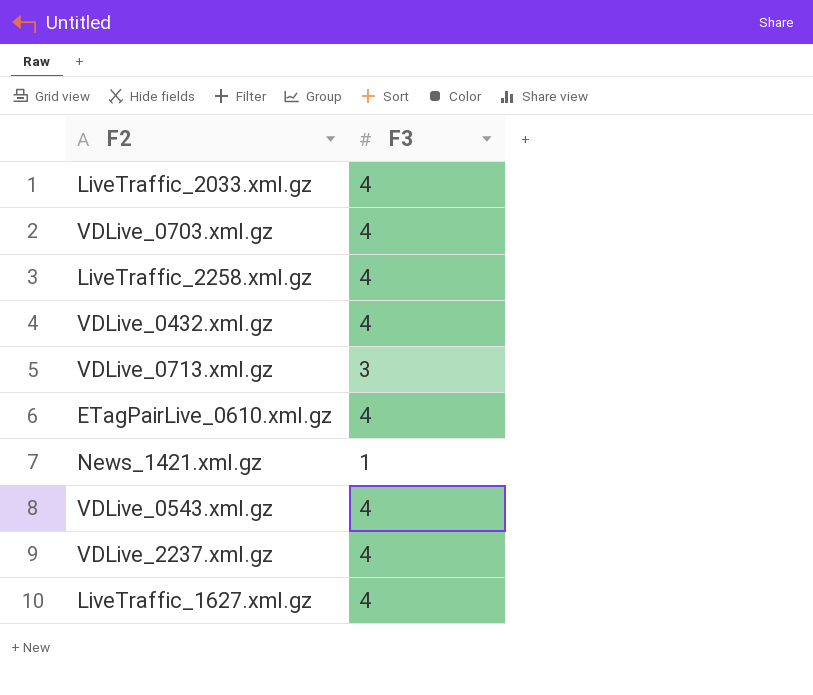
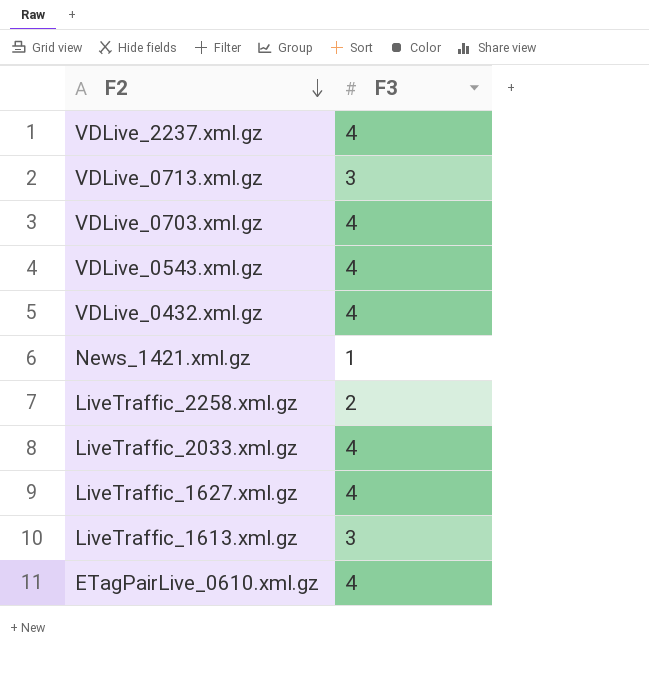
row order: none -> F2 descending
LiveTraffic_2258.xml.gz | F3: 4 -> 2
row LiveTraffic_1613.xml.gz: none -> 3

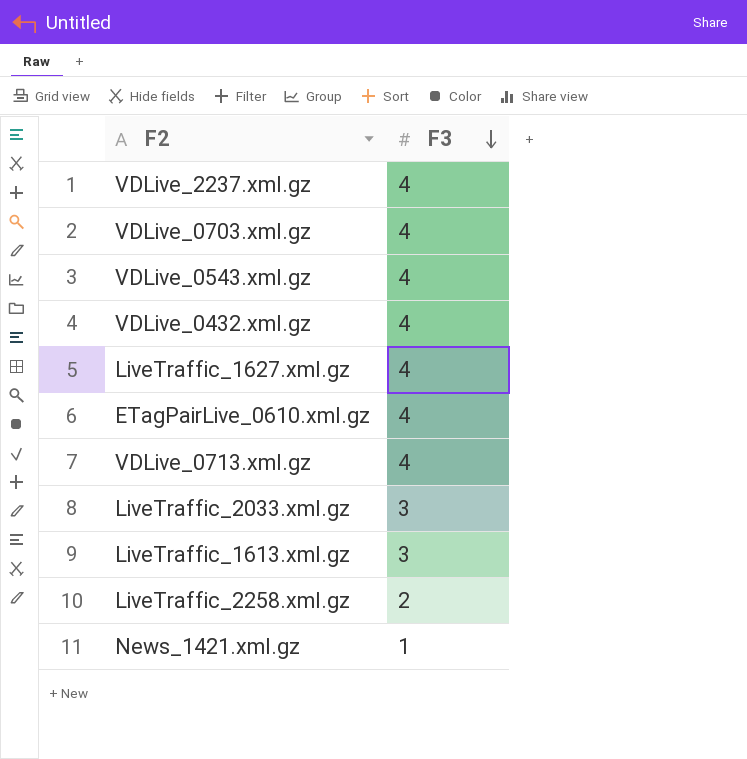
row order: F2 descending -> F3 descending
VDLive_0713.xml.gz | F3: 3 -> 4
LiveTraffic_2033.xml.gz | F3: 4 -> 3

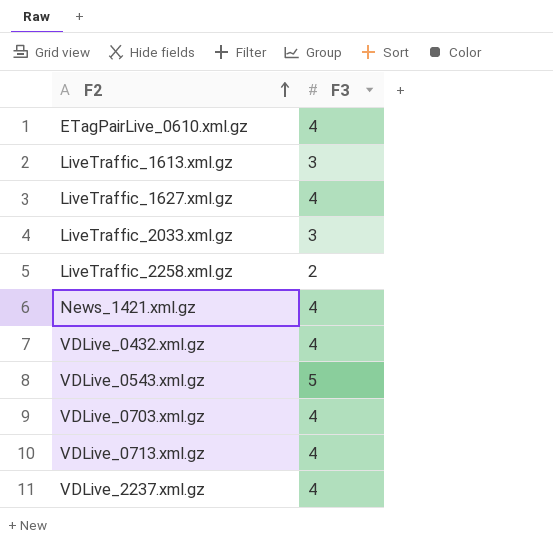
row order: F3 descending -> F2 ascending
News_1421.xml.gz | F3: 1 -> 4
VDLive_0543.xml.gz | F3: 4 -> 5

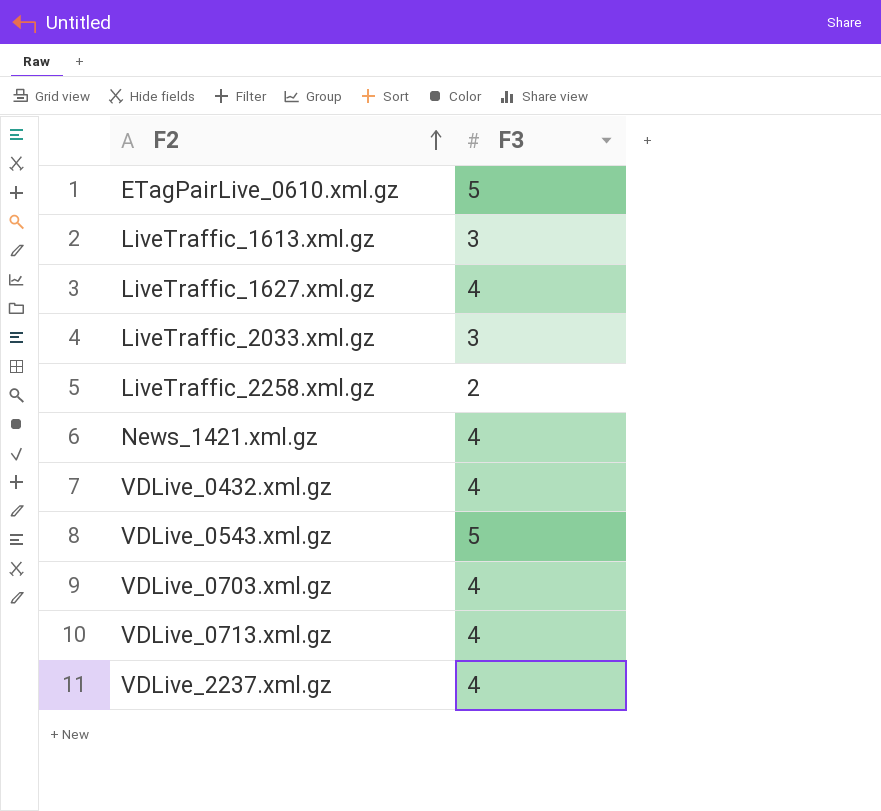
ETagPairLive_0610.xml.gz | F3: 4 -> 5

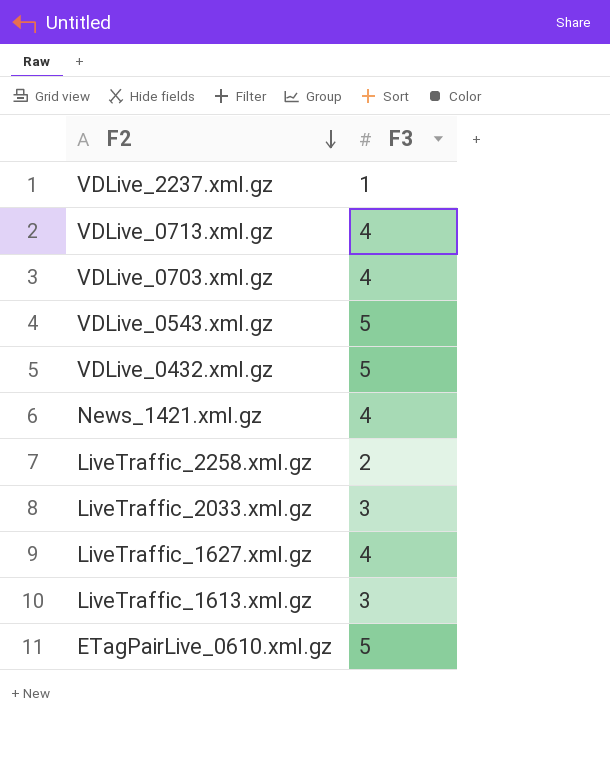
row order: F2 ascending -> F2 descending
VDLive_2237.xml.gz | F3: 4 -> 1
VDLive_0432.xml.gz | F3: 4 -> 5

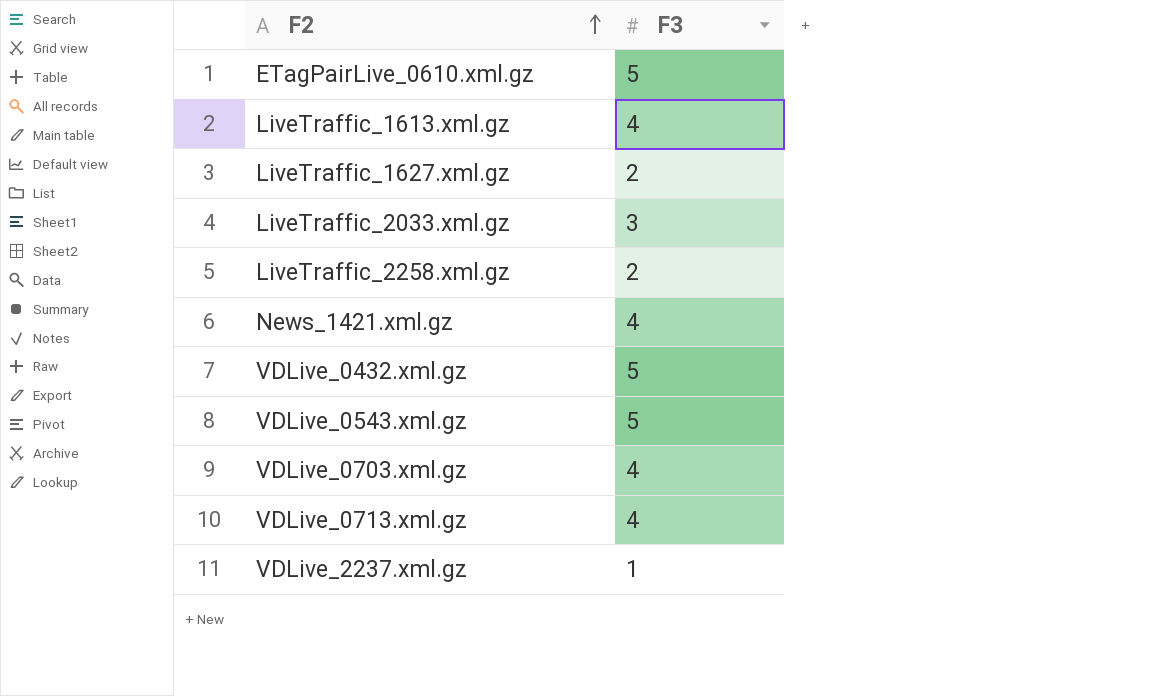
row order: F2 descending -> F2 ascending
LiveTraffic_1613.xml.gz | F3: 3 -> 4
LiveTraffic_1627.xml.gz | F3: 4 -> 2

